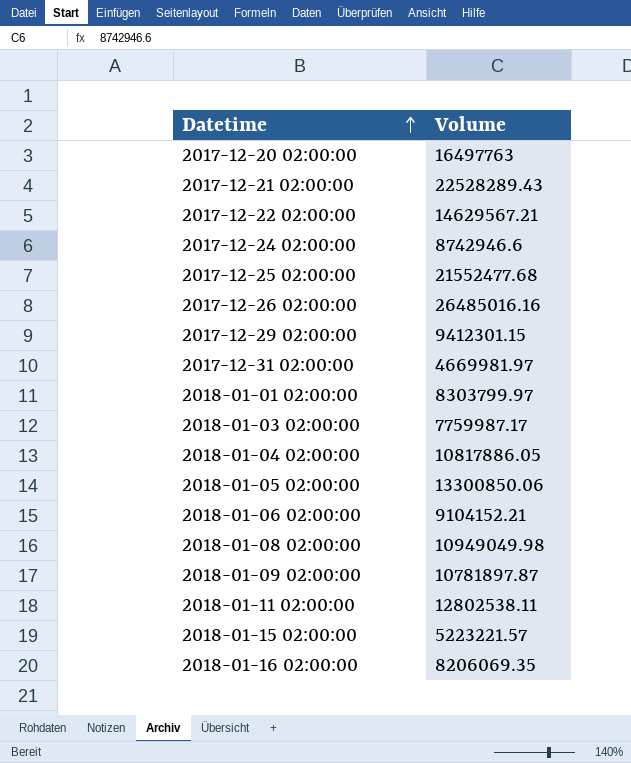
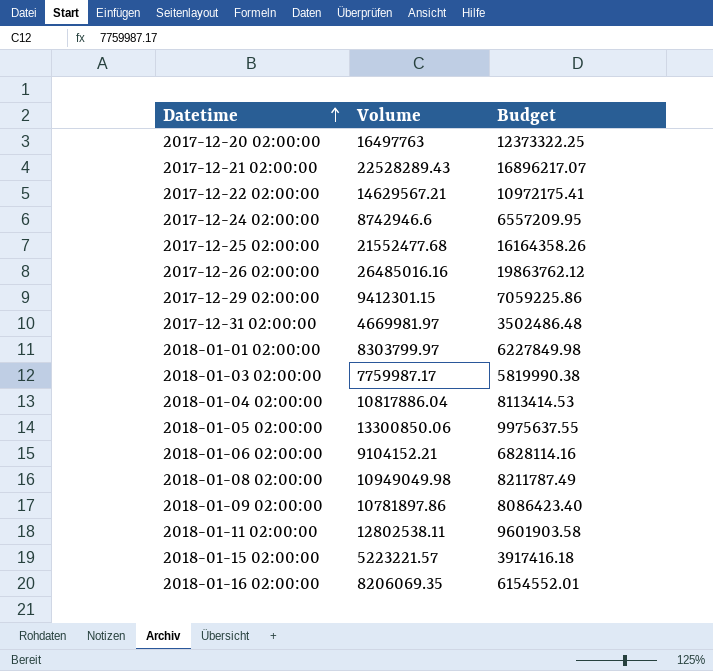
column Budget | formula: none -> [Volume] * 0.75
2018-01-04 02:00:00 | Volume: 10817886.05 -> 10817886.04
2018-01-09 02:00:00 | Volume: 10781897.87 -> 10781897.86

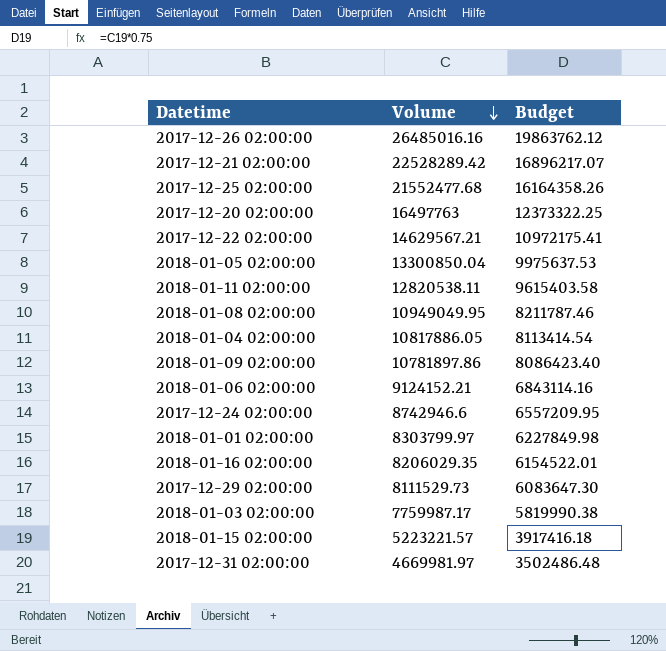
row order: Datetime ascending -> Volume descending
2017-12-21 02:00:00 | Volume: 22528289.43 -> 22528289.42
2018-01-05 02:00:00 | Volume: 13300850.06 -> 13300850.04
2018-01-05 02:00:00 | Budget: 9975637.55 -> 9975637.53
2018-01-11 02:00:00 | Volume: 12802538.11 -> 12820538.11
2018-01-11 02:00:00 | Budget: 9601903.58 -> 9615403.58
2018-01-08 02:00:00 | Volume: 10949049.98 -> 10949049.95
2018-01-08 02:00:00 | Budget: 8211787.49 -> 8211787.46
2018-01-04 02:00:00 | Volume: 10817886.04 -> 10817886.05
2018-01-04 02:00:00 | Budget: 8113414.53 -> 8113414.54
2018-01-06 02:00:00 | Volume: 9104152.21 -> 9124152.21
2018-01-06 02:00:00 | Budget: 6828114.16 -> 6843114.16
2018-01-16 02:00:00 | Volume: 8206069.35 -> 8206029.35
2018-01-16 02:00:00 | Budget: 6154552.01 -> 6154522.01
2017-12-29 02:00:00 | Volume: 9412301.15 -> 8111529.73
2017-12-29 02:00:00 | Budget: 7059225.86 -> 6083647.30

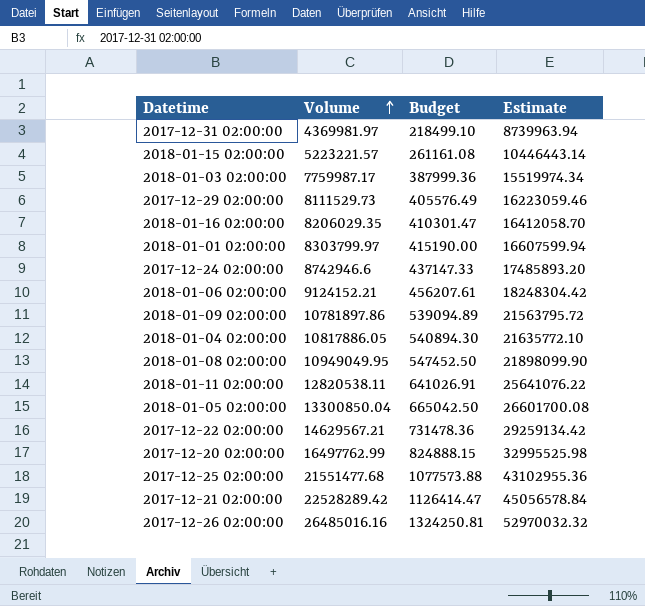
row order: Volume descending -> Volume ascending
column Budget | formula: [Volume] * 0.75 -> [Volume] * 0.05
column Estimate | formula: none -> [Volume] * 2
2017-12-31 02:00:00 | Volume: 4669981.97 -> 4369981.97
2017-12-20 02:00:00 | Volume: 16497763 -> 16497762.99
2017-12-25 02:00:00 | Volume: 21552477.68 -> 21551477.68

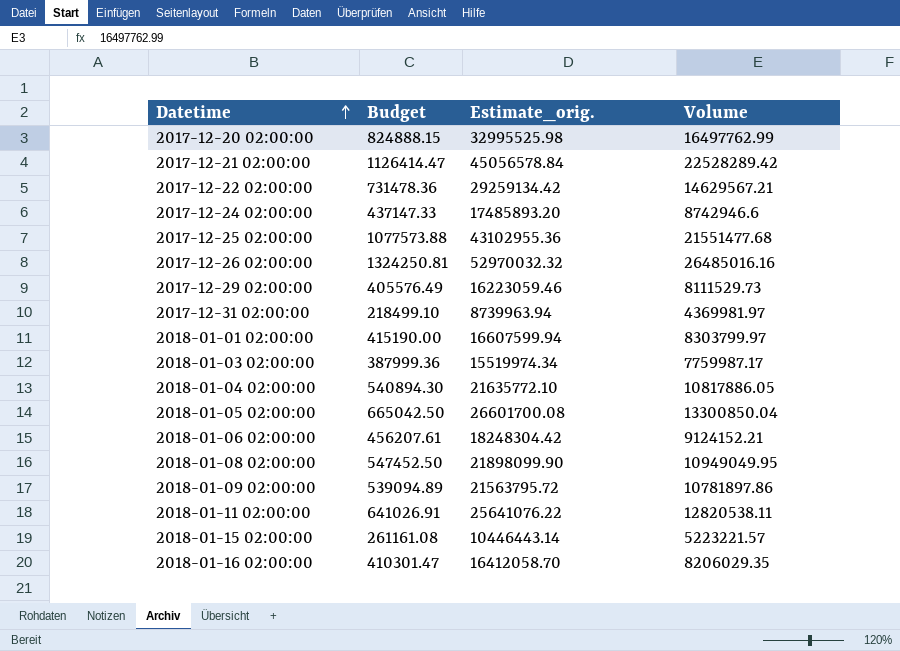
row order: Volume ascending -> Datetime ascending
column name: Estimate -> Estimate_orig.
column Volume | position: 2 -> 4

